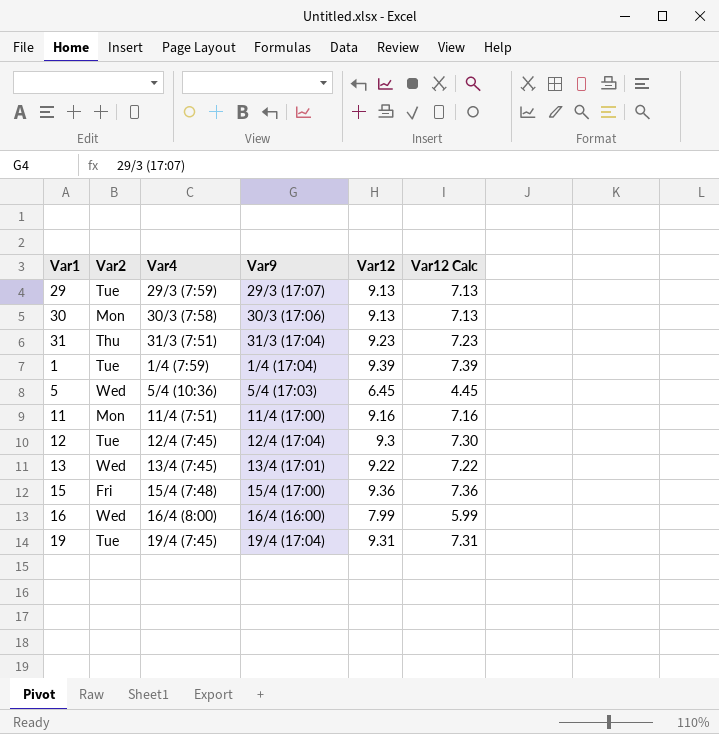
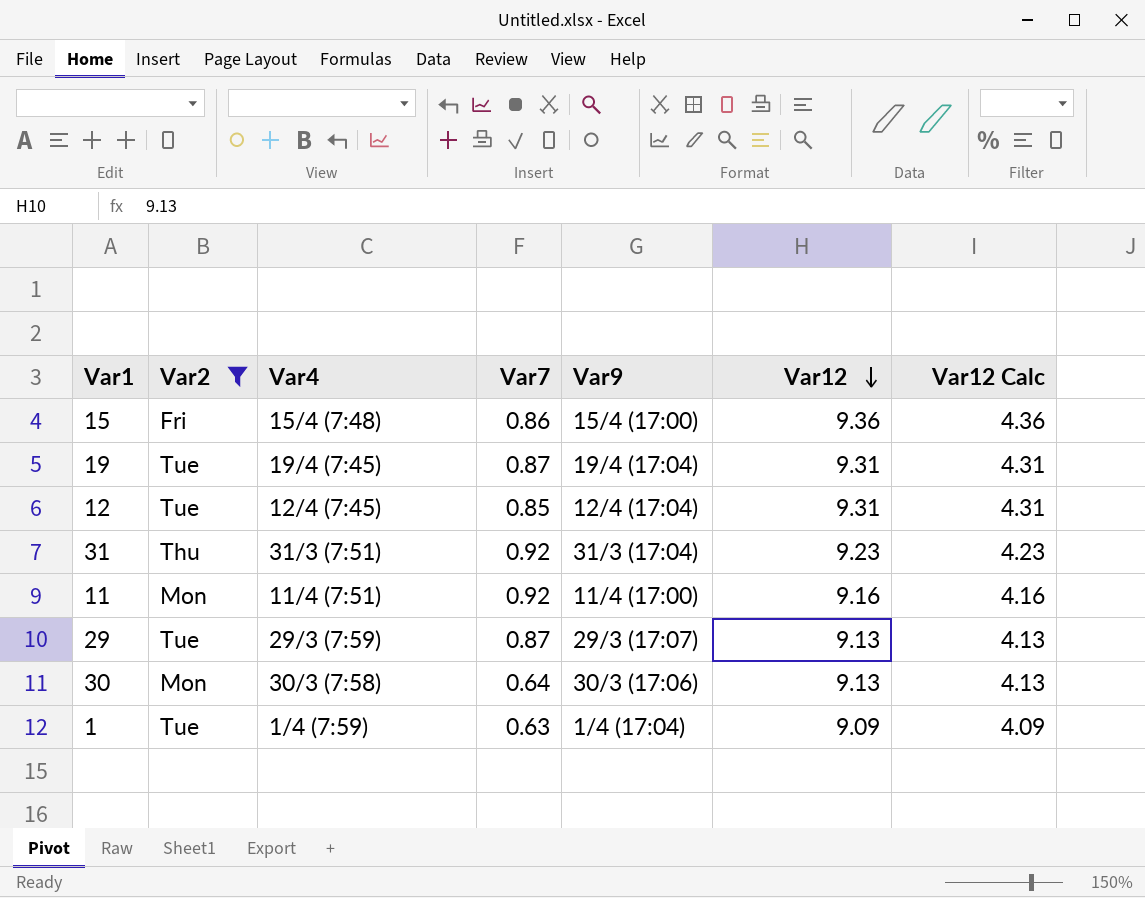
filter: none -> Var2 != Wed
row order: none -> Var12 descending
column Var7 | position: none -> 4
column Var12 Calc | formula: [Var12] - 2 -> [Var12] - 5
12 | Var12: 9.3 -> 9.31
1 | Var12: 9.39 -> 9.09

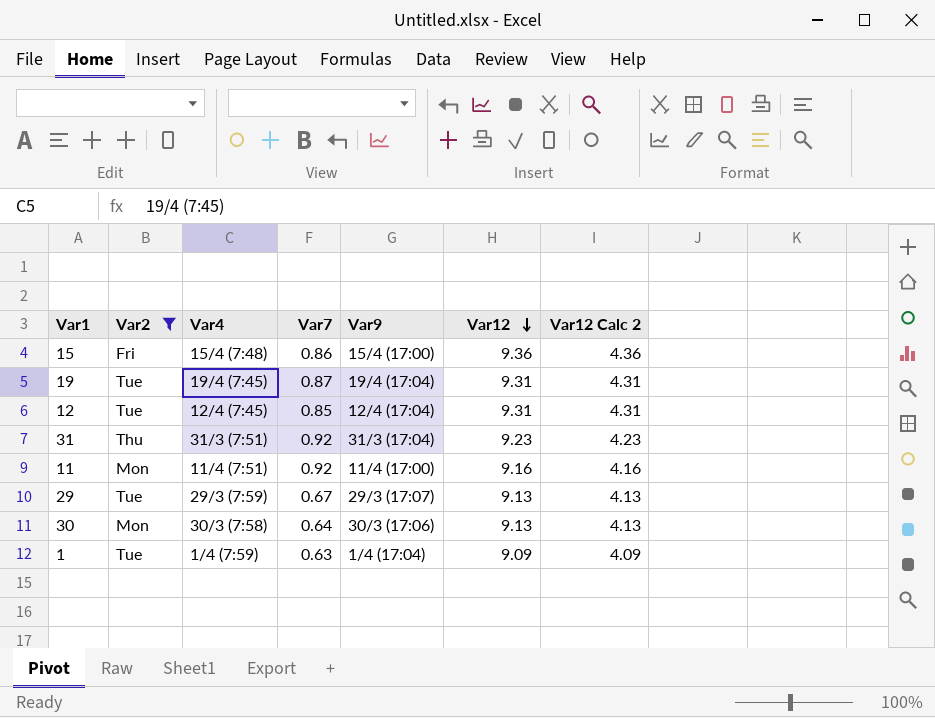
column name: Var12 Calc -> Var12 Calc 2
29 | Var7: 0.87 -> 0.67

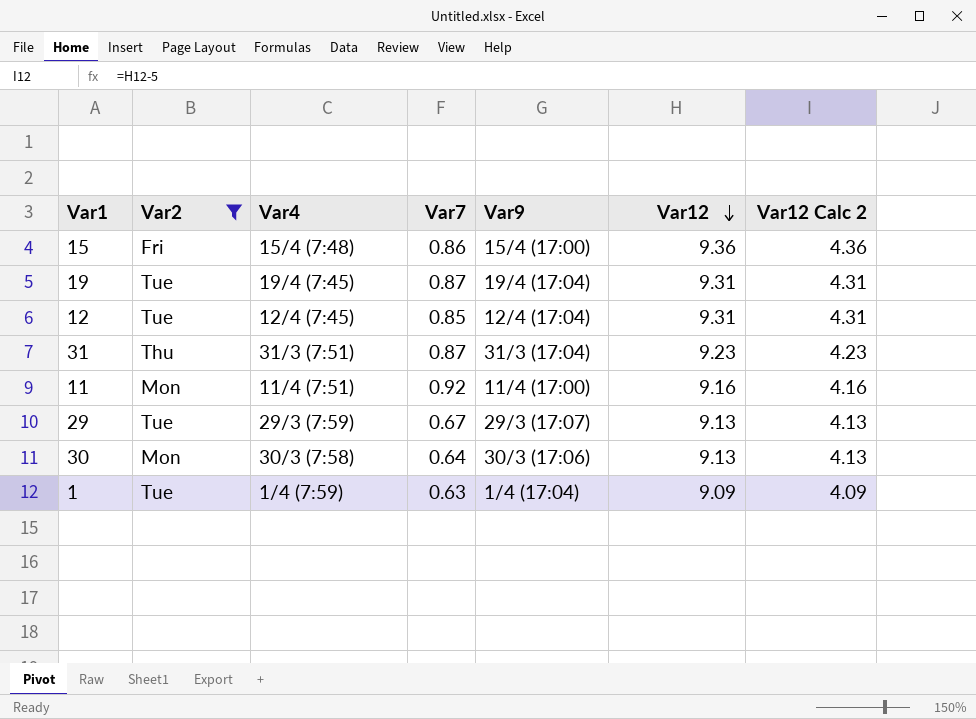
31 | Var7: 0.92 -> 0.87

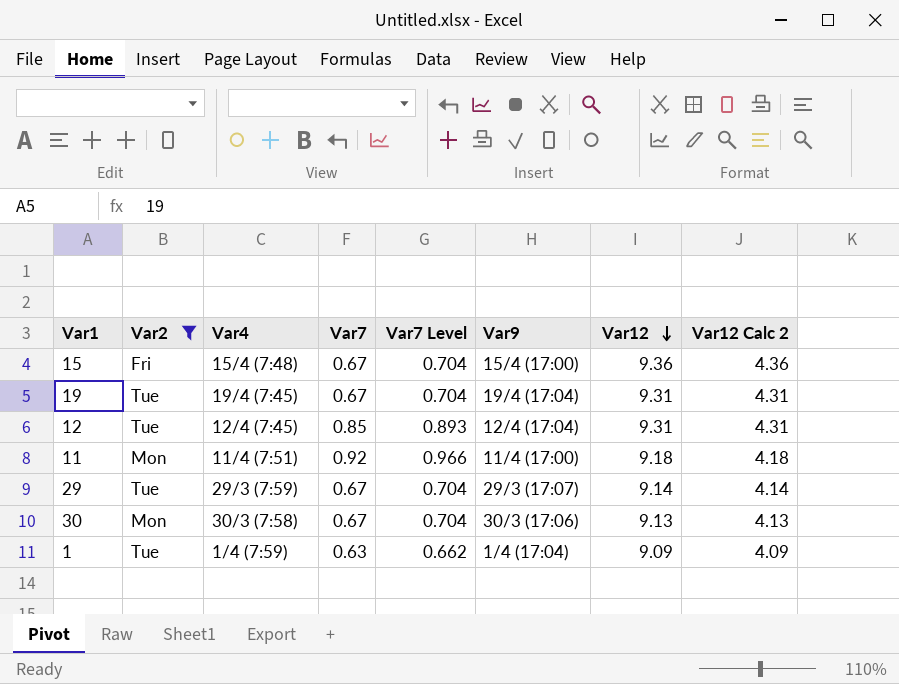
column Var7 Level | formula: none -> [Var7] * 1.05
row 31: Thu | 31/3 (7:51) | 0.87 | 31/3 (17:04) | 9.23 | 4.23 -> none
15 | Var7: 0.86 -> 0.67
19 | Var7: 0.87 -> 0.67
11 | Var12: 9.16 -> 9.18
11 | Var12 Calc 2: 4.16 -> 4.18
29 | Var12: 9.13 -> 9.14
29 | Var12 Calc 2: 4.13 -> 4.14
30 | Var7: 0.64 -> 0.67

